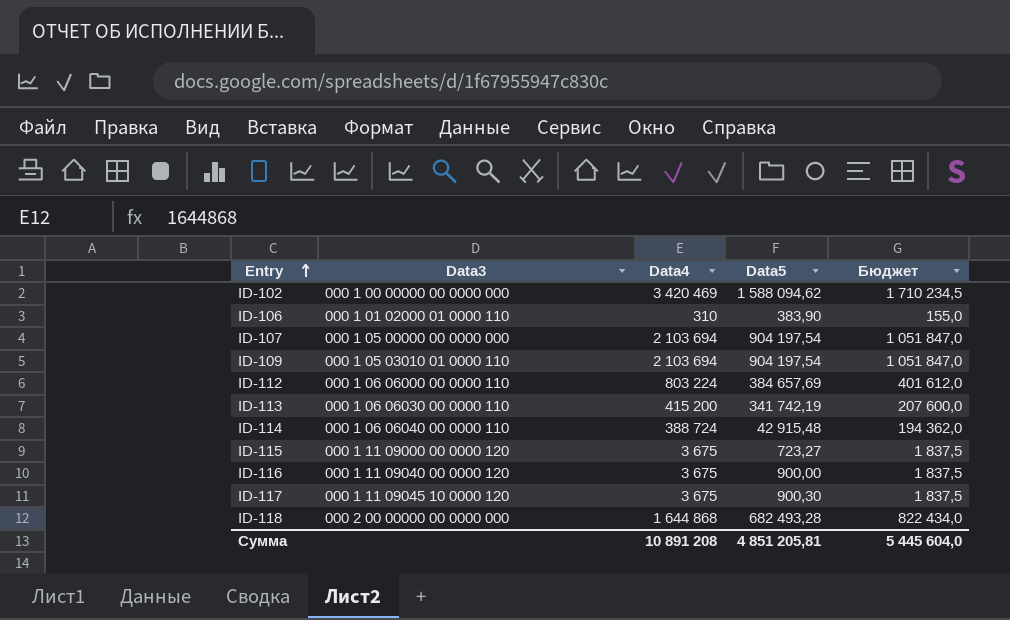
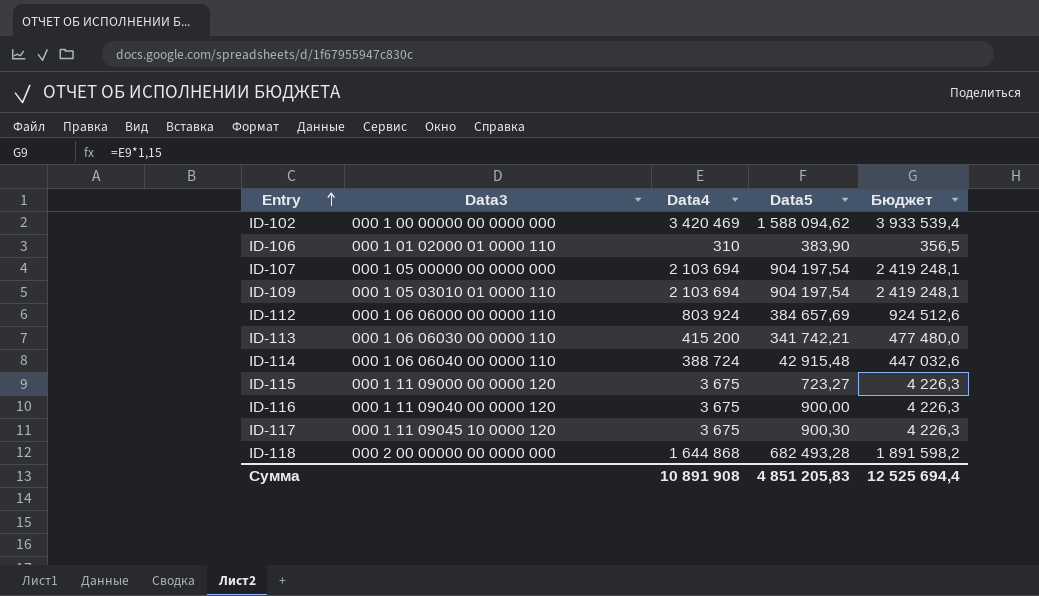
column Бюджет | formula: [Data4] * 0,5 -> [Data4] * 1,15
ID-112 | Data4: 803 224 -> 803 924
ID-113 | Data5: 341 742,19 -> 341 742,21
Сумма | Data4: 10 891 208 -> 10 891 908
Сумма | Data5: 4 851 205,81 -> 4 851 205,83
Сумма | Бюджет: 5 445 604,0 -> 12 525 694,4

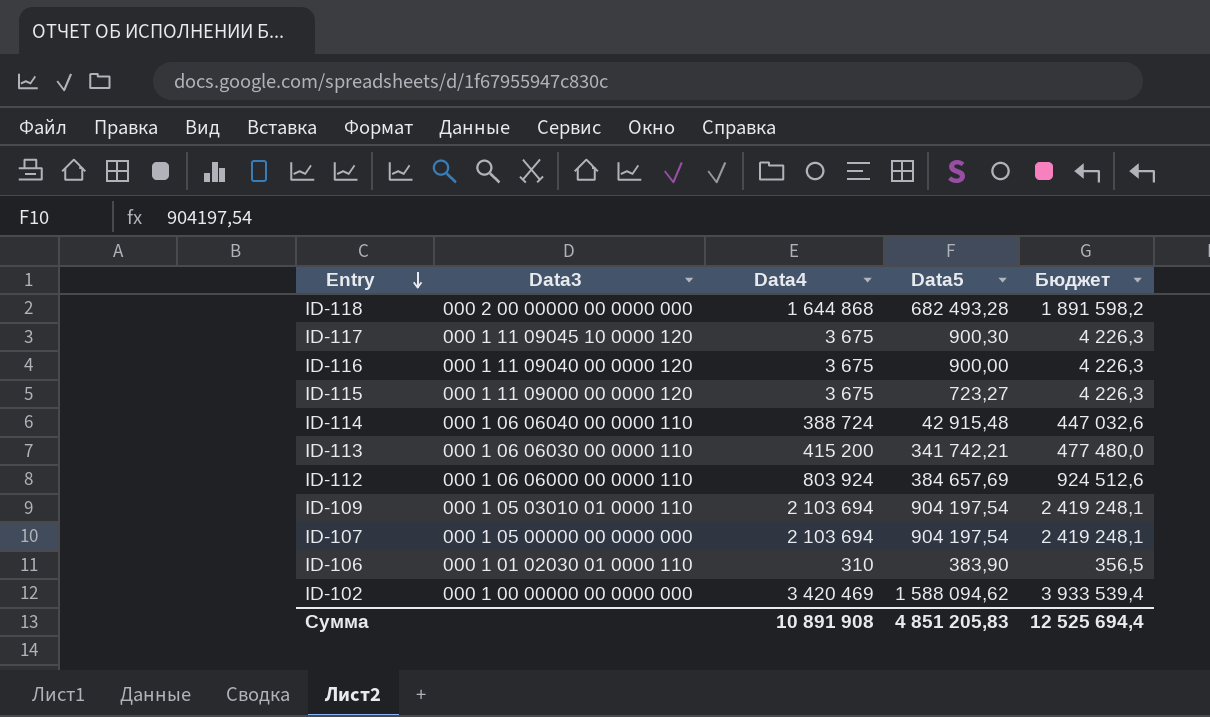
row order: Entry ascending -> Entry descending
ID-106 | Data3: 000 1 01 02000 01 0000 110 -> 000 1 01 02030 01 0000 110

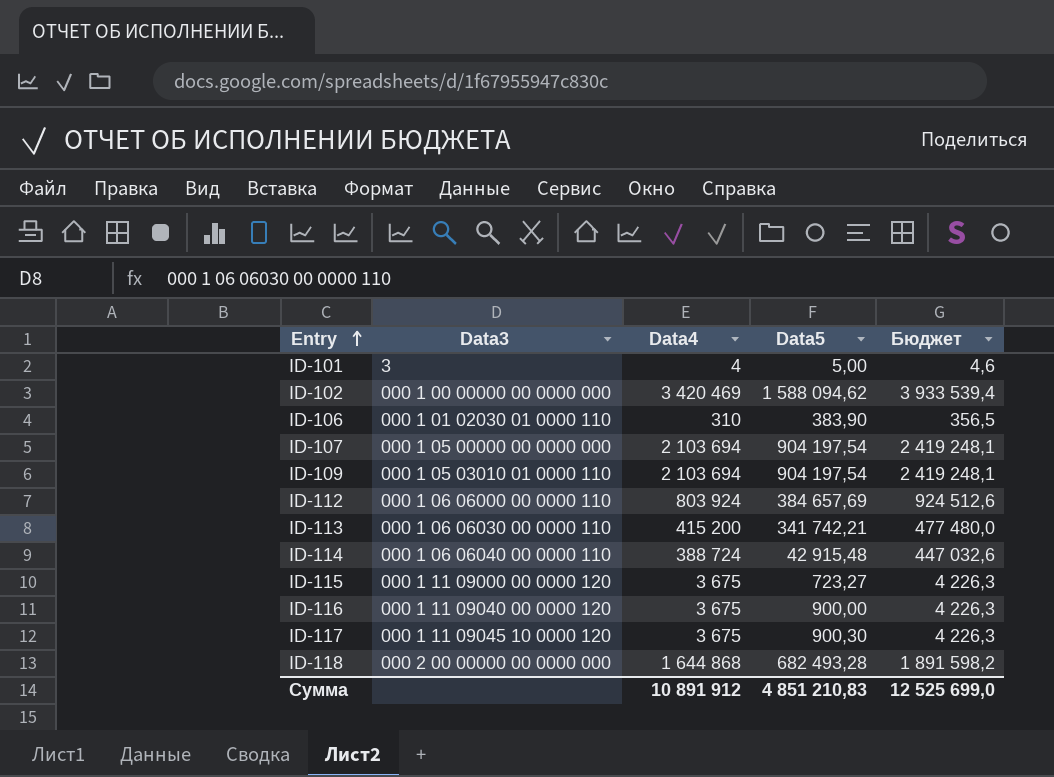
row order: Entry descending -> Entry ascending
row ID-101: none -> 3 | 4 | 5,00 | 4,6
Сумма | Data4: 10 891 908 -> 10 891 912
Сумма | Data5: 4 851 205,83 -> 4 851 210,83
Сумма | Бюджет: 12 525 694,4 -> 12 525 699,0

